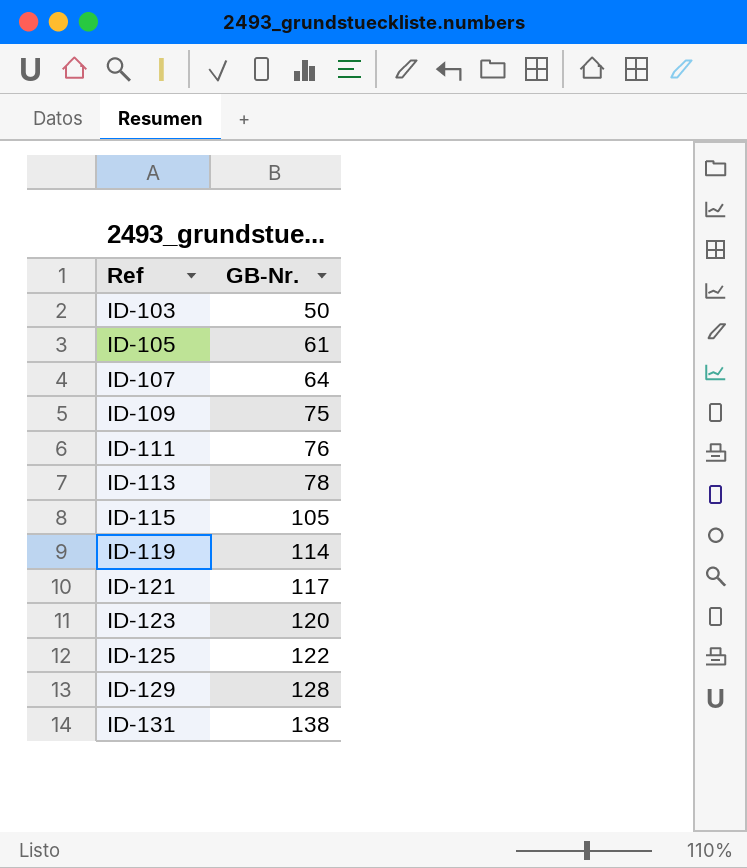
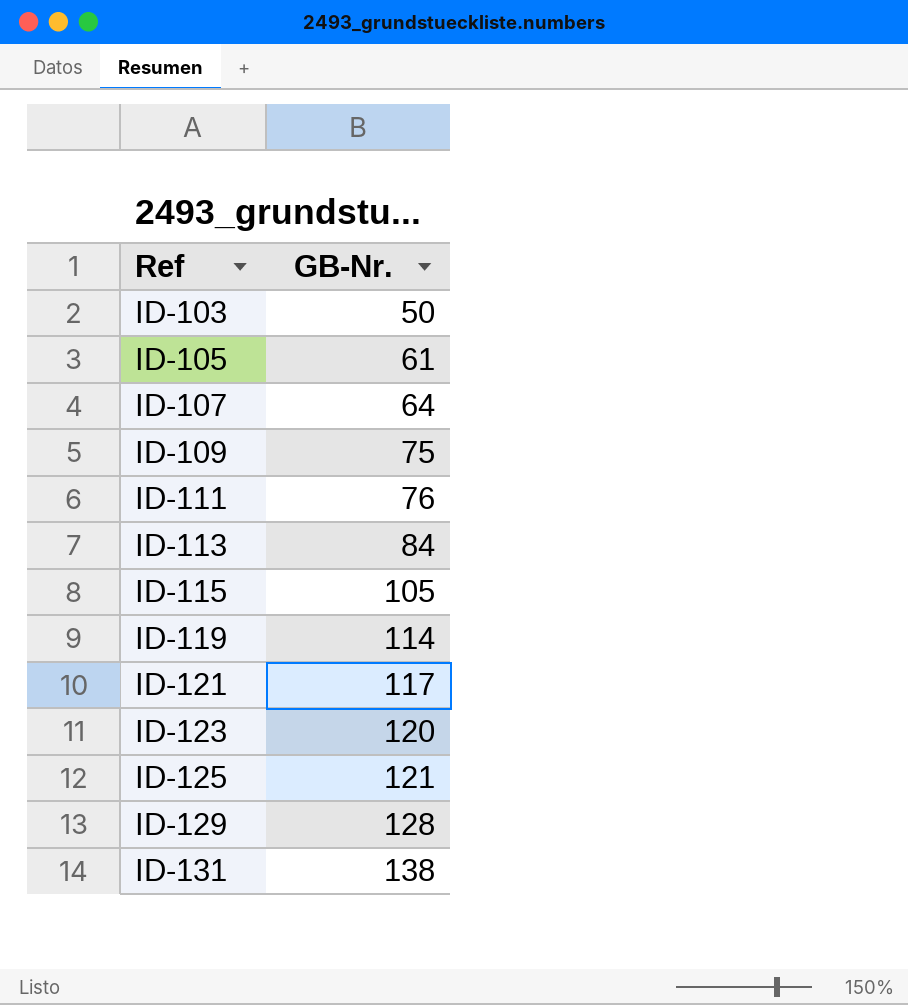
ID-113 | GB-Nr.: 78 -> 84
ID-125 | GB-Nr.: 122 -> 121

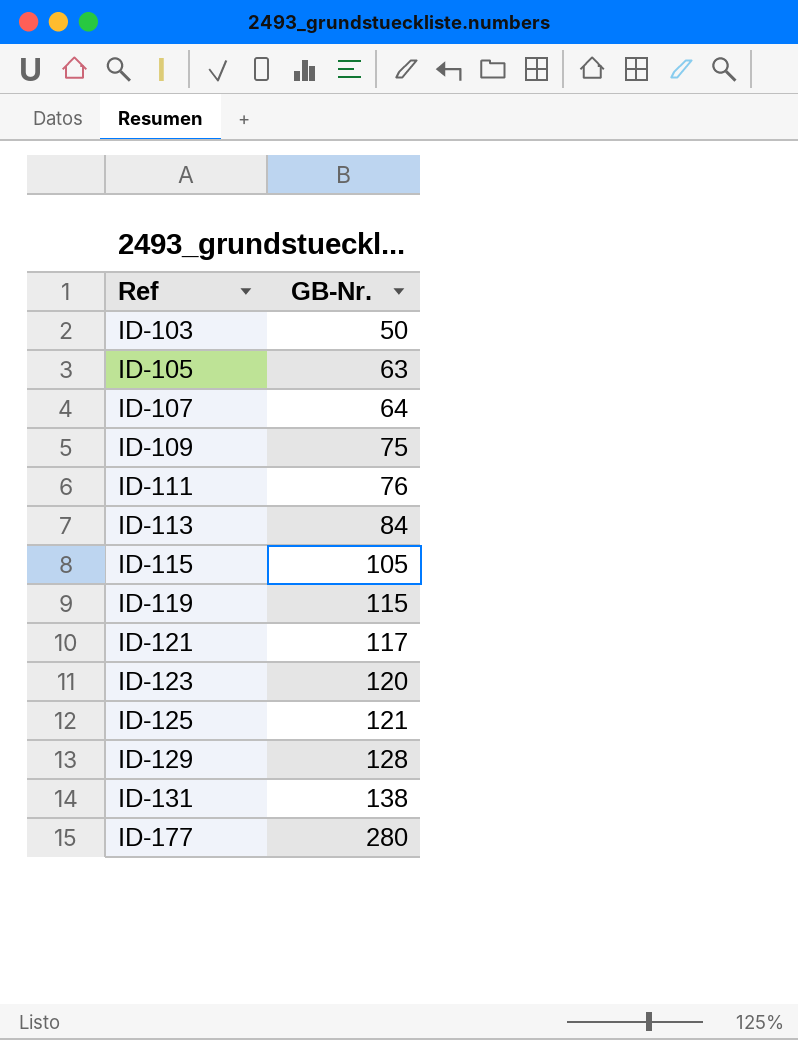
ID-105 | GB-Nr.: 61 -> 63
ID-119 | GB-Nr.: 114 -> 115
row ID-177: none -> 280

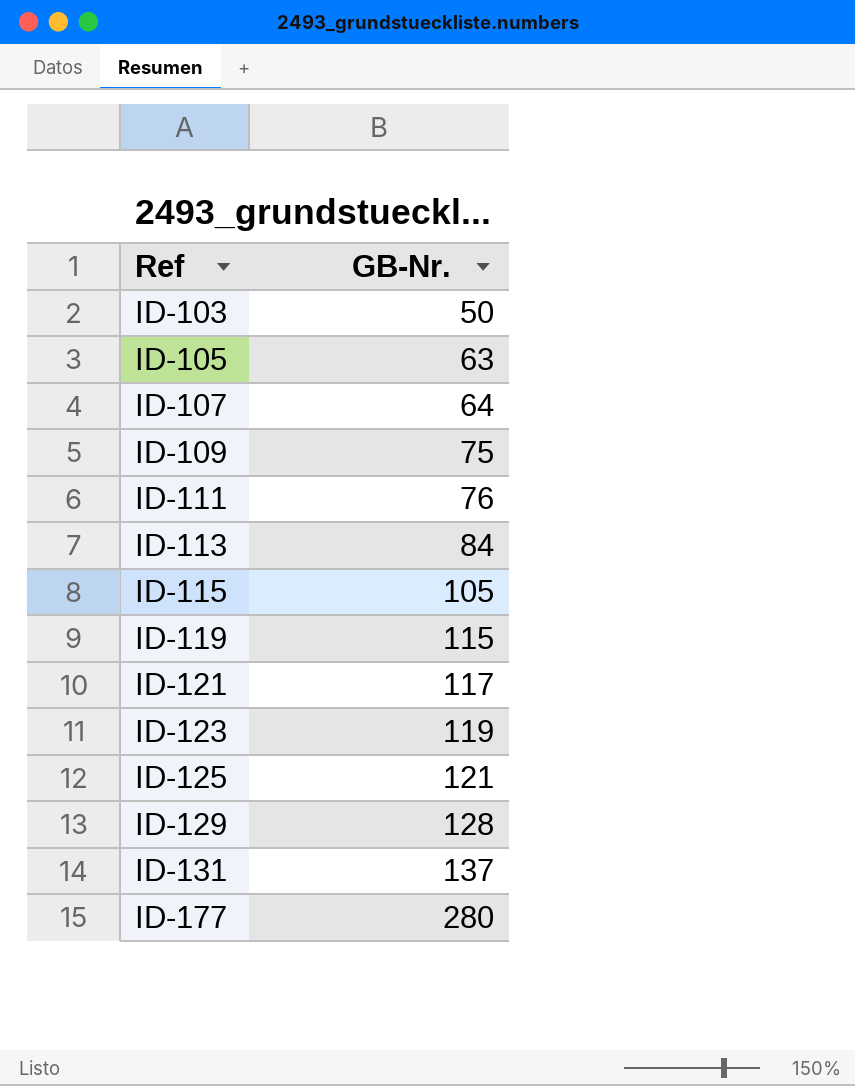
ID-123 | GB-Nr.: 120 -> 119
ID-131 | GB-Nr.: 138 -> 137

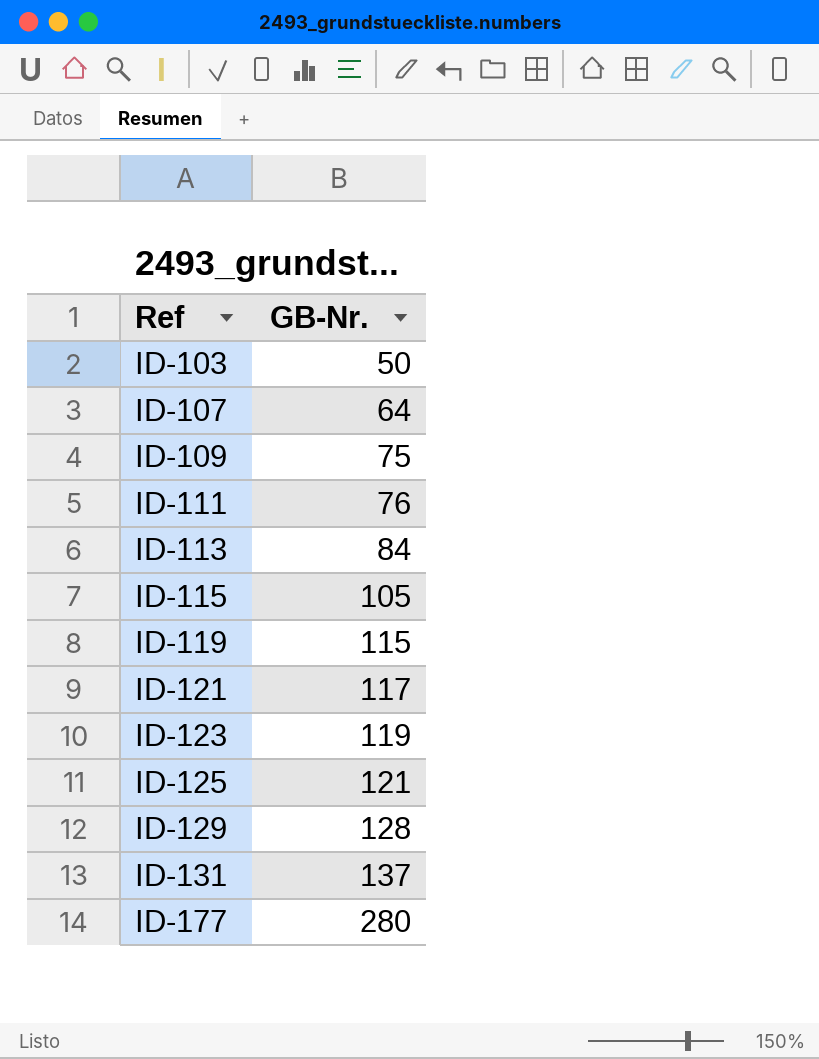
row ID-105: 63 -> none

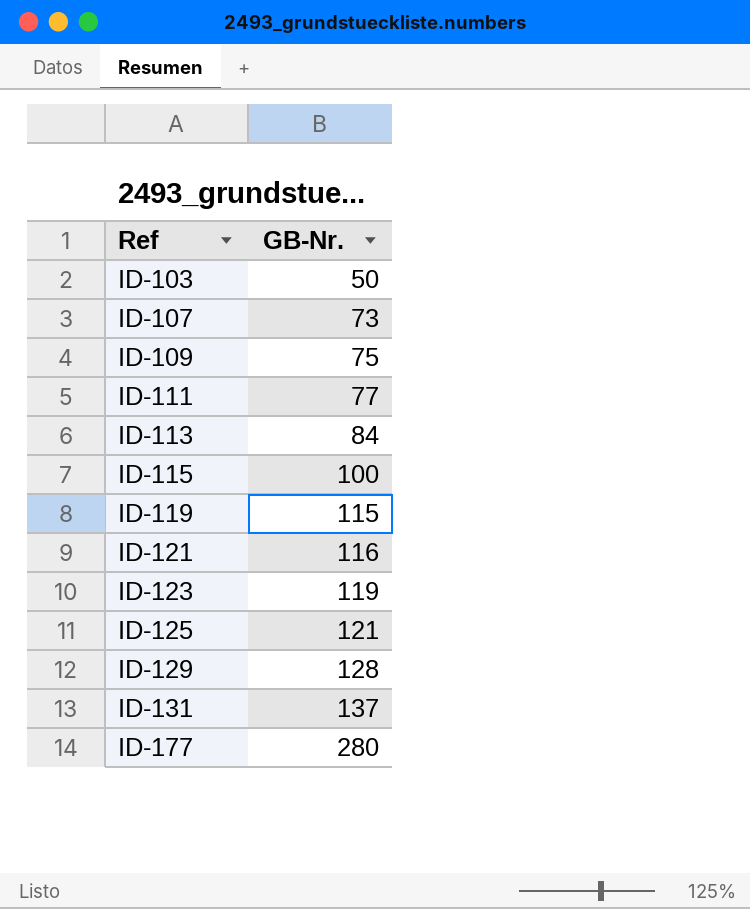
ID-107 | GB-Nr.: 64 -> 73
ID-111 | GB-Nr.: 76 -> 77
ID-115 | GB-Nr.: 105 -> 100
ID-121 | GB-Nr.: 117 -> 116

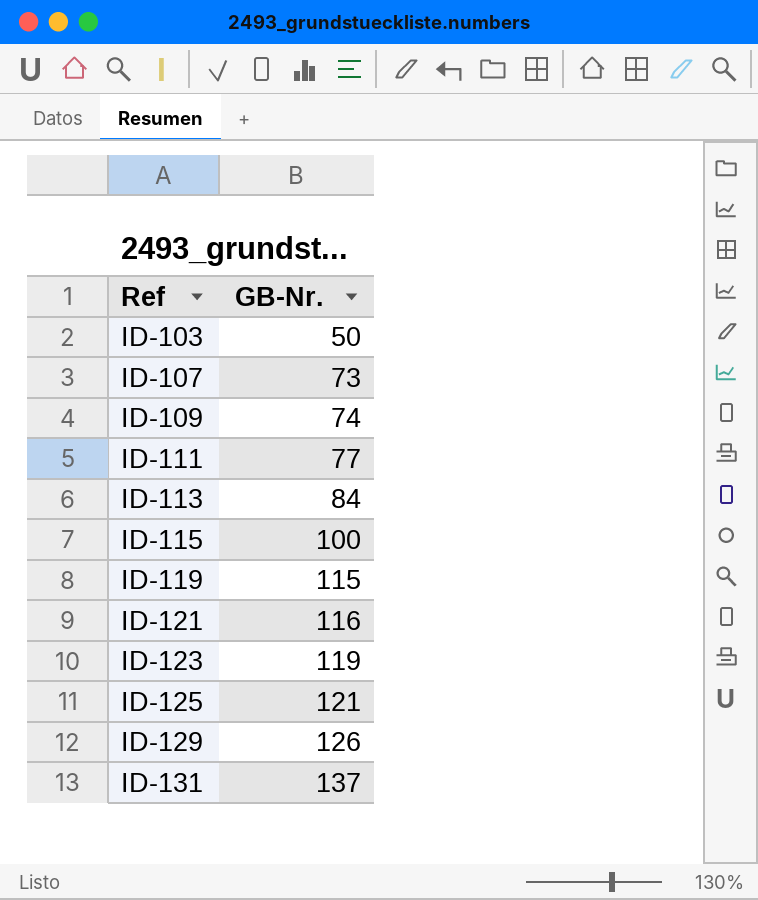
row ID-177: 280 -> none
ID-109 | GB-Nr.: 75 -> 74
ID-129 | GB-Nr.: 128 -> 126

